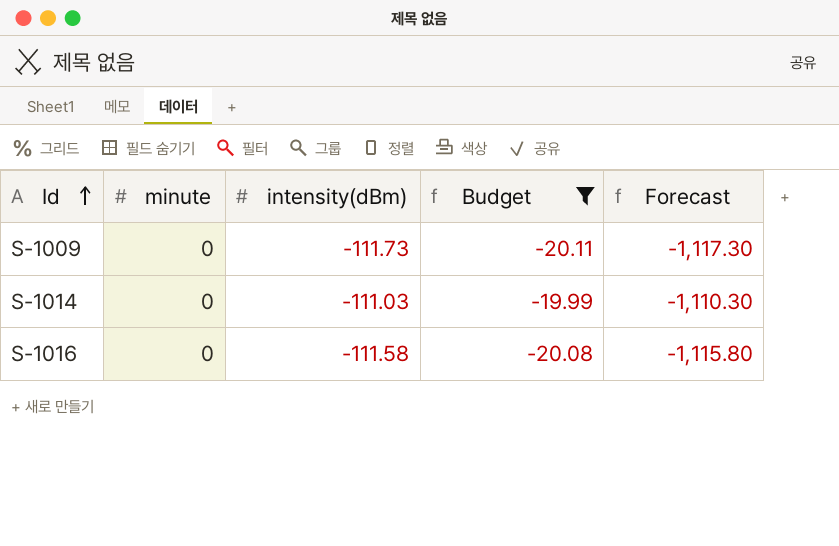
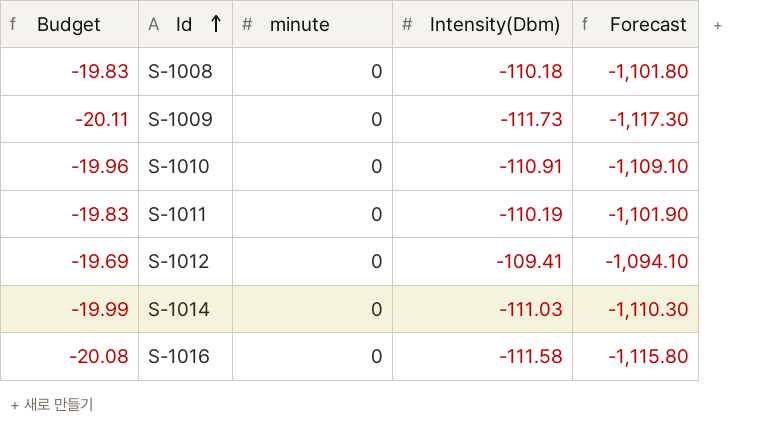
filter: Budget <= -19.99 -> none
column Budget | position: 4 -> 1
column name: intensity(dBm) -> Intensity(Dbm)

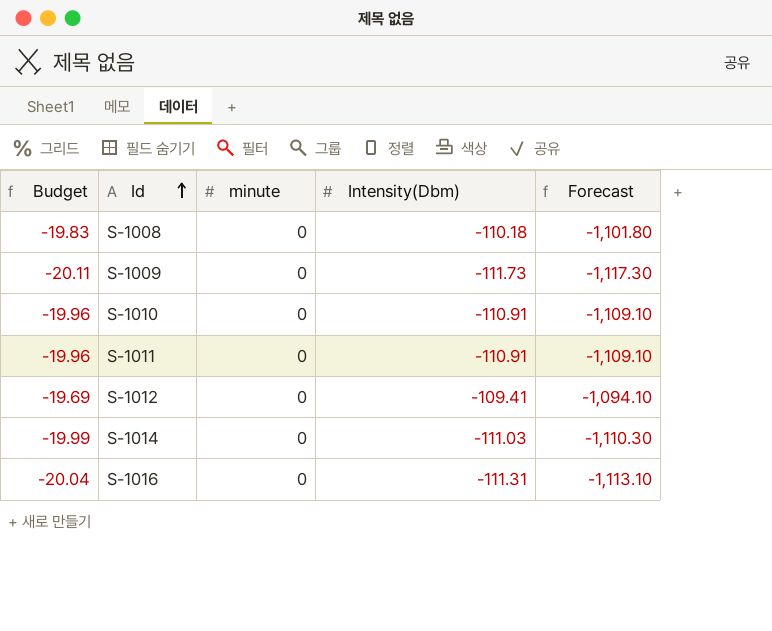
S-1011 | Budget: -19.83 -> -19.96
S-1011 | Intensity(Dbm): -110.19 -> -110.91
S-1011 | Forecast: -1,101.90 -> -1,109.10
S-1016 | Budget: -20.08 -> -20.04
S-1016 | Intensity(Dbm): -111.58 -> -111.31
S-1016 | Forecast: -1,115.80 -> -1,113.10

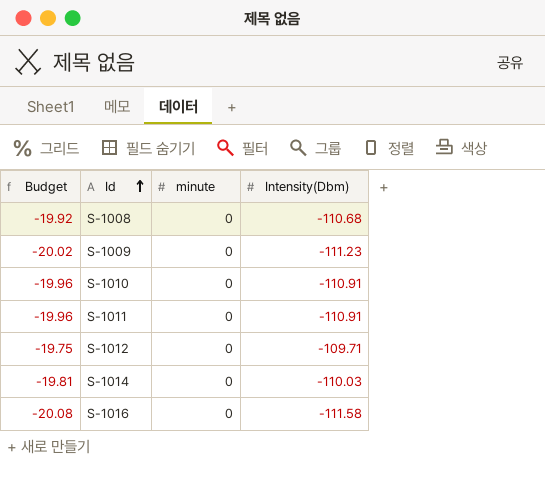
column Forecast | formula: [Intensity(Dbm)] * 10 -> none
S-1008 | Budget: -19.83 -> -19.92
S-1008 | Intensity(Dbm): -110.18 -> -110.68
S-1009 | Budget: -20.11 -> -20.02
S-1009 | Intensity(Dbm): -111.73 -> -111.23
S-1012 | Budget: -19.69 -> -19.75
S-1012 | Intensity(Dbm): -109.41 -> -109.71
S-1014 | Budget: -19.99 -> -19.81
S-1014 | Intensity(Dbm): -111.03 -> -110.03
S-1016 | Budget: -20.04 -> -20.08
S-1016 | Intensity(Dbm): -111.31 -> -111.58

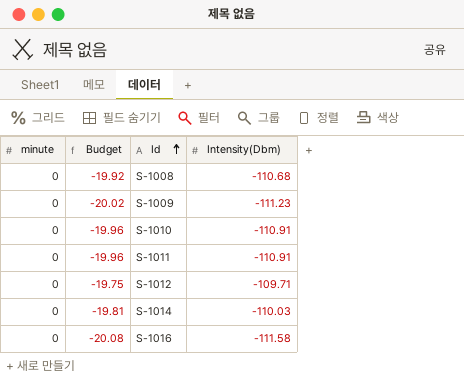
column minute | position: 3 -> 1

